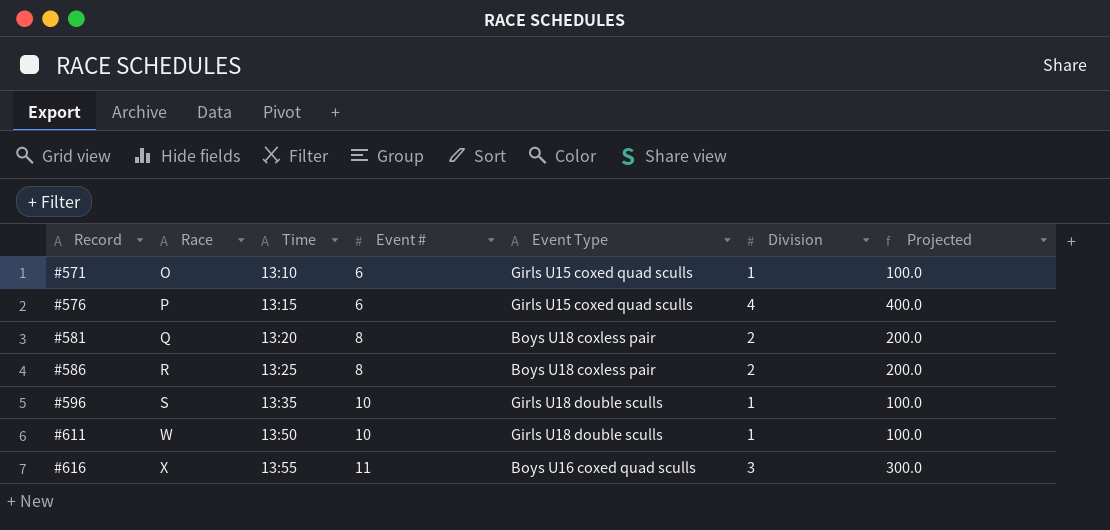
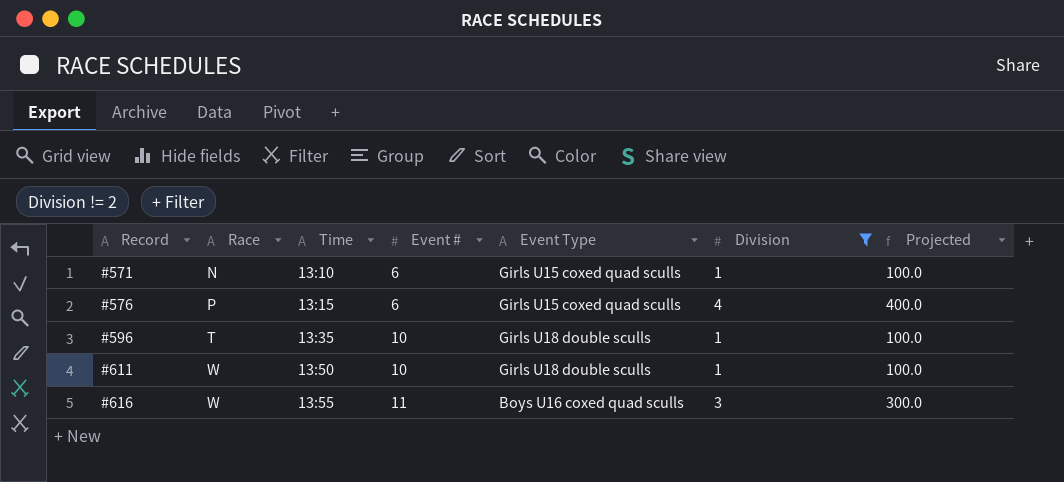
filter: none -> Division != 2
#571 | Race: O -> N
#596 | Race: S -> T
#616 | Race: X -> W

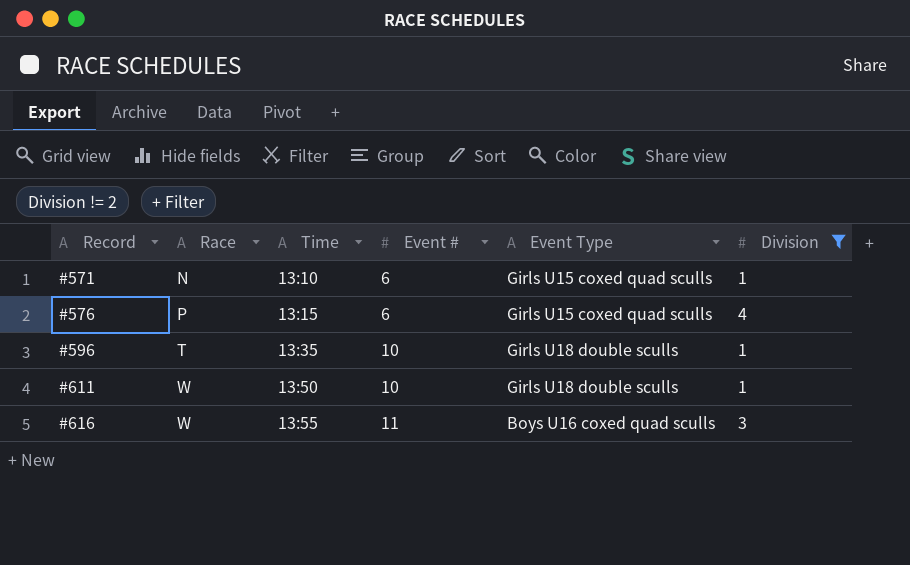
column Projected | formula: [Division] * 100 -> none

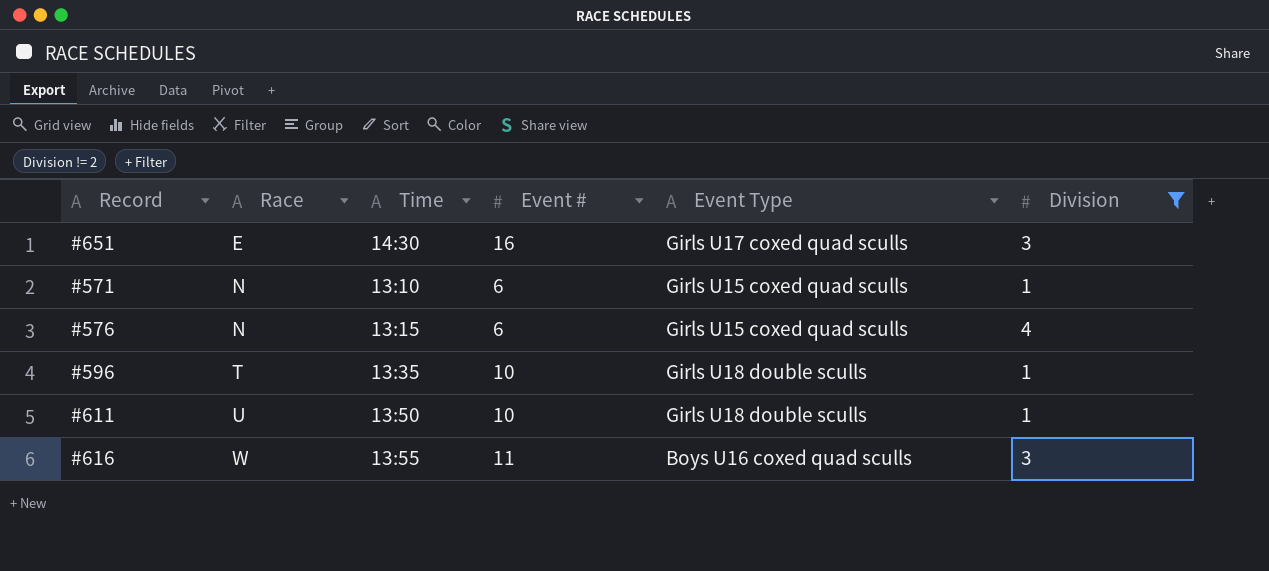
row #651: none -> E | 14:30 | 16 | Girls U17 coxed quad sculls | 3
#576 | Race: P -> N
#611 | Race: W -> U

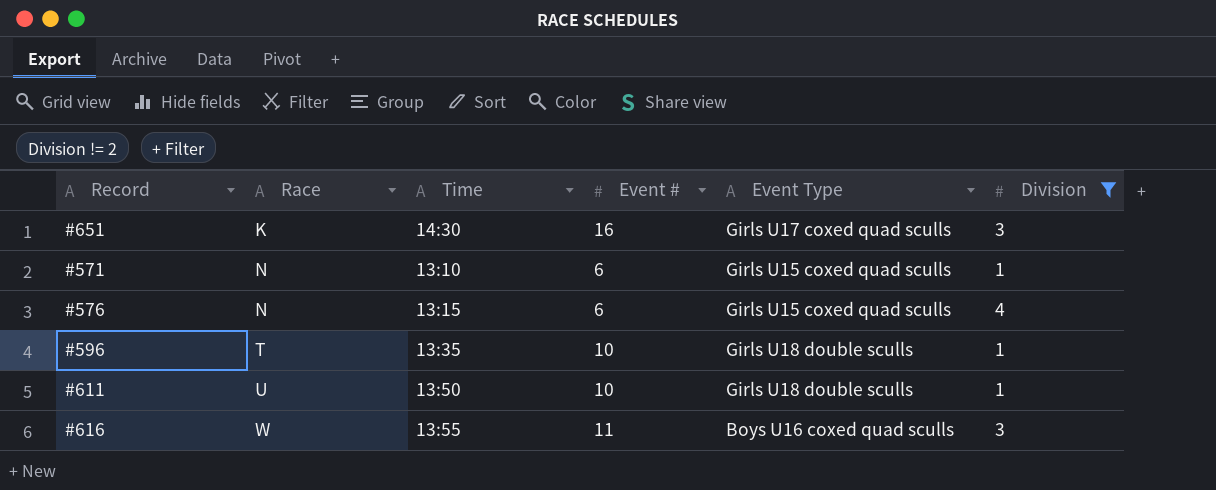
#651 | Race: E -> K

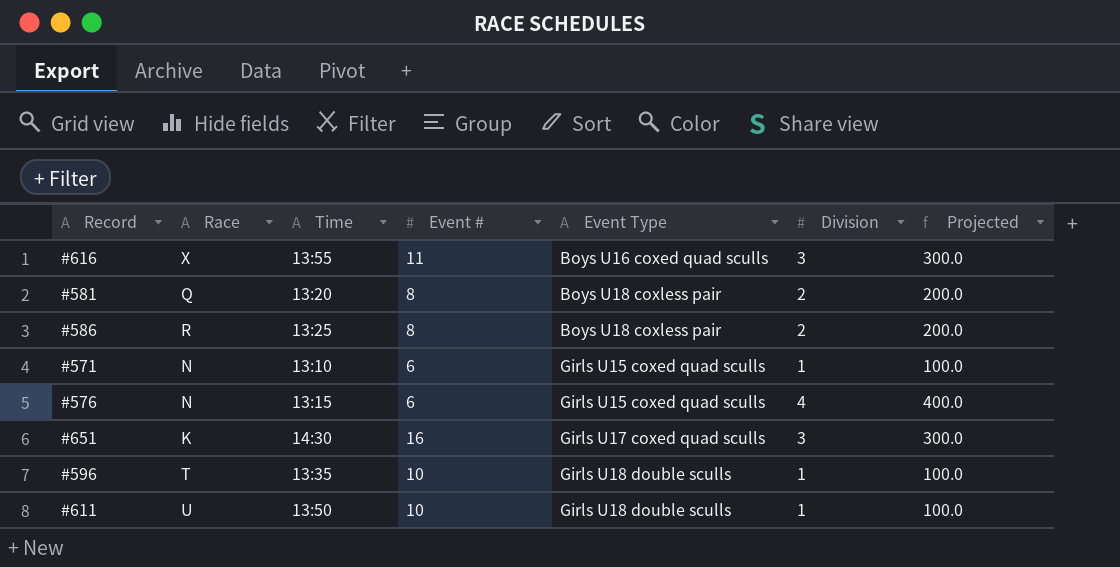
filter: Division != 2 -> none
row order: Race ascending -> Event Type ascending
column Projected | formula: none -> [Division] * 100
#616 | Race: W -> X

